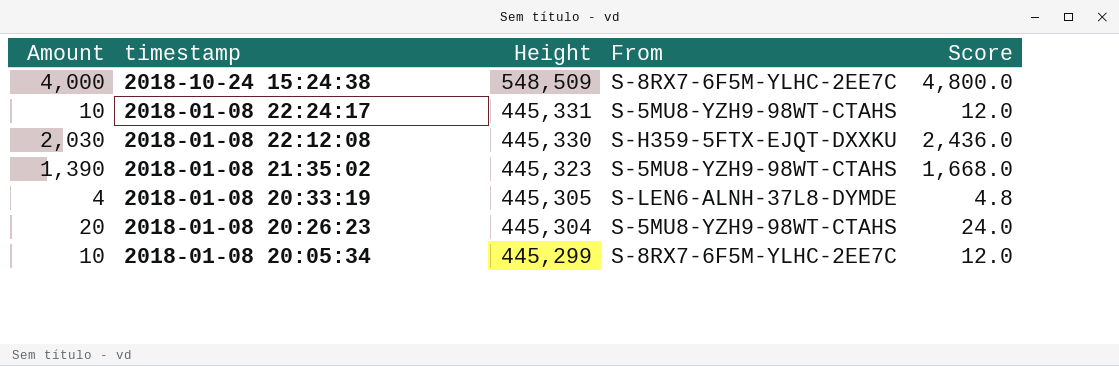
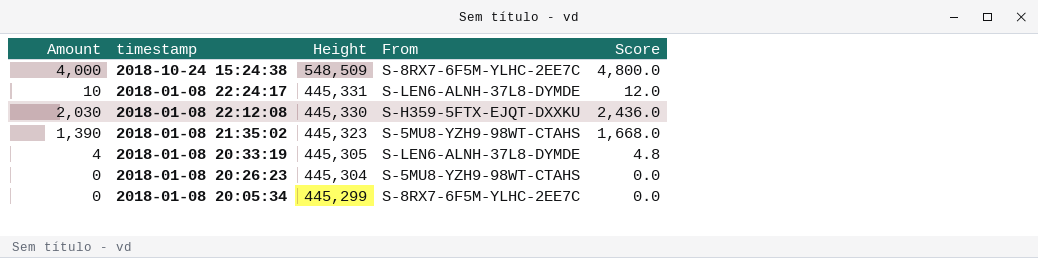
2018-01-08 22:24:17 | From: S-5MU8-YZH9-98WT-CTAHS -> S-LEN6-ALNH-37L8-DYMDE
2018-01-08 20:26:23 | Amount: 20 -> 0
2018-01-08 20:26:23 | Score: 24.0 -> 0.0
2018-01-08 20:05:34 | Amount: 10 -> 0
2018-01-08 20:05:34 | Score: 12.0 -> 0.0

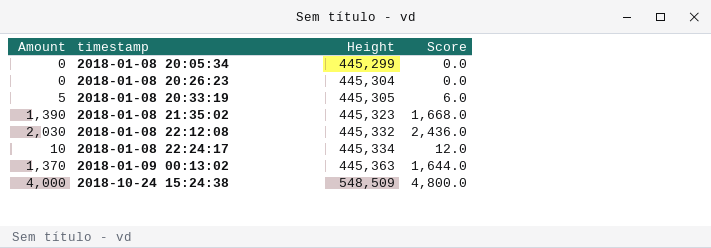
row order: timestamp descending -> timestamp ascending
column From | position: 4 -> none
2018-01-08 20:33:19 | Amount: 4 -> 5
2018-01-08 20:33:19 | Score: 4.8 -> 6.0
2018-01-08 22:12:08 | Height: 445,330 -> 445,332
2018-01-08 22:24:17 | Height: 445,331 -> 445,334
row 2018-01-09 00:13:02: none -> 1,370 | 445,363 | 1,644.0

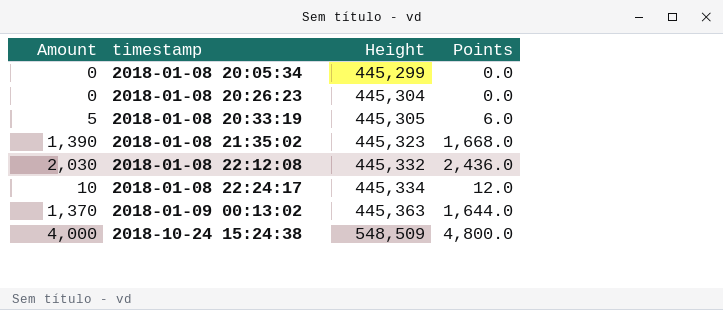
column name: Score -> Points

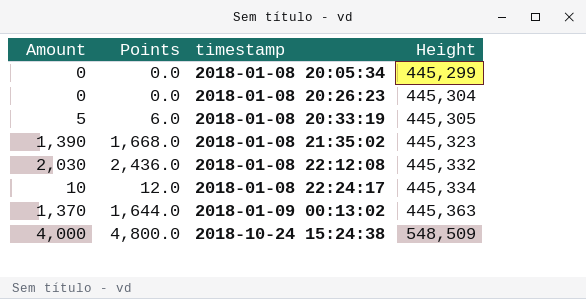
column Points | position: 4 -> 2

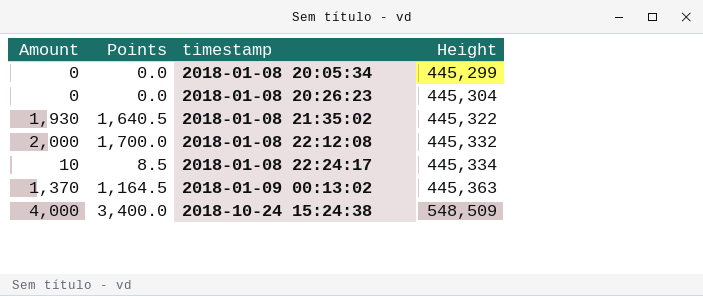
column Points | formula: [Amount] * 1.2 -> [Amount] * 0.85
row 2018-01-08 20:33:19: 5 | 6.0 | 445,305 -> none
2018-01-08 21:35:02 | Amount: 1,390 -> 1,930
2018-01-08 21:35:02 | Height: 445,323 -> 445,322
2018-01-08 22:12:08 | Amount: 2,030 -> 2,000

